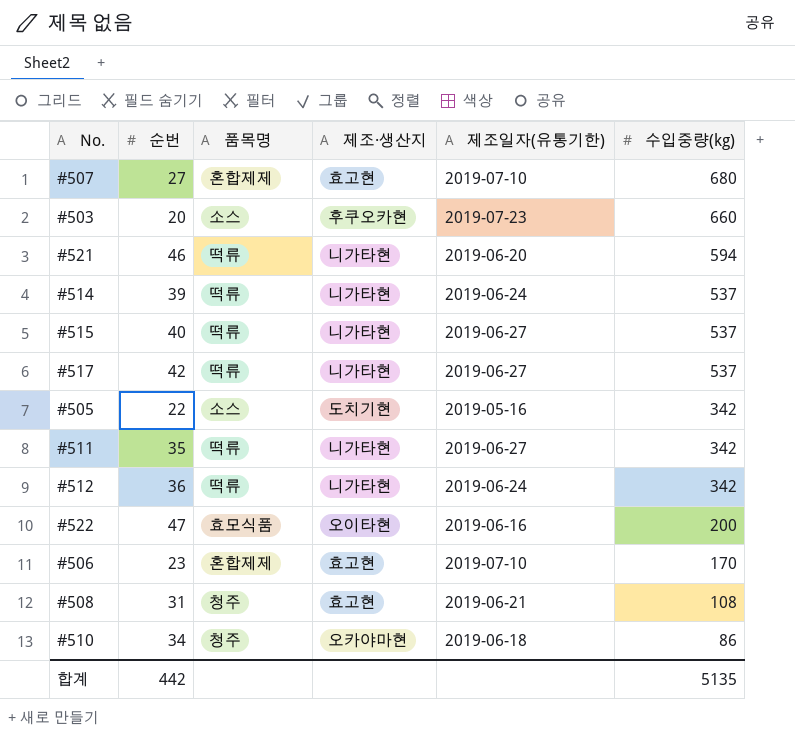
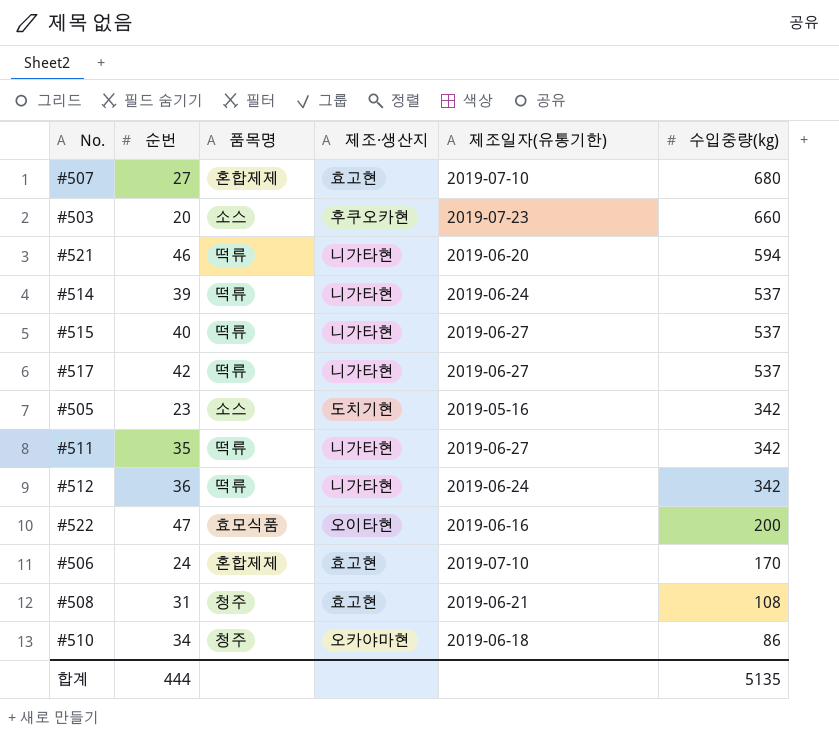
#505 | 순번: 22 -> 23
#506 | 순번: 23 -> 24
합계 | 순번: 442 -> 444

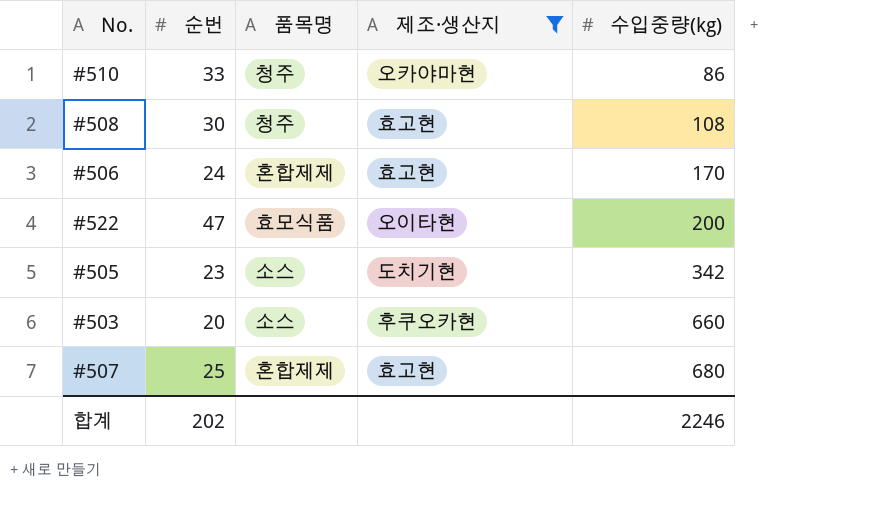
filter: none -> 제조·생산지 != 니가타현
row order: 수입중량(kg) descending -> 수입중량(kg) ascending
column 제조일자(유통기한) | position: 5 -> none
#510 | 순번: 34 -> 33
#508 | 순번: 31 -> 30
#507 | 순번: 27 -> 25
합계 | 순번: 444 -> 202
합계 | 수입중량(kg): 5135 -> 2246

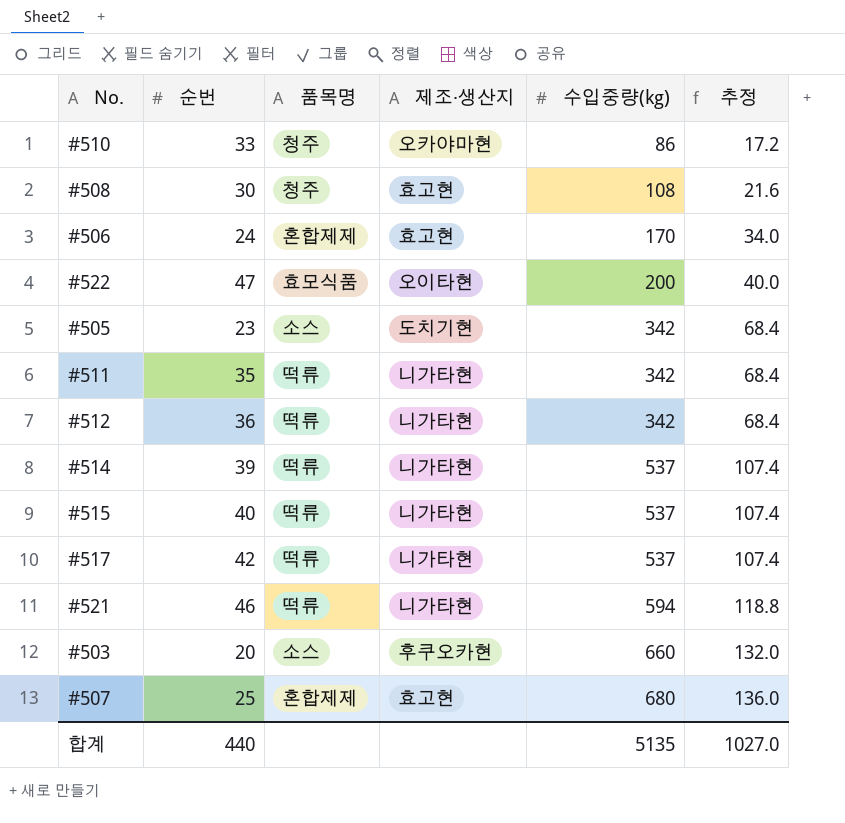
filter: 제조·생산지 != 니가타현 -> none
column 추정 | formula: none -> [수입중량(kg)] * 0.2
합계 | 순번: 202 -> 440
합계 | 수입중량(kg): 2246 -> 5135

